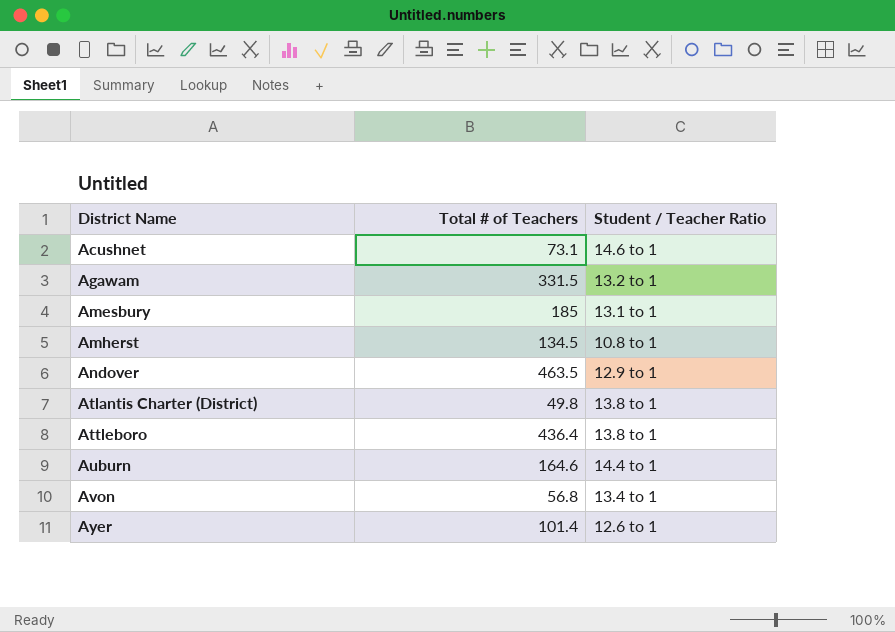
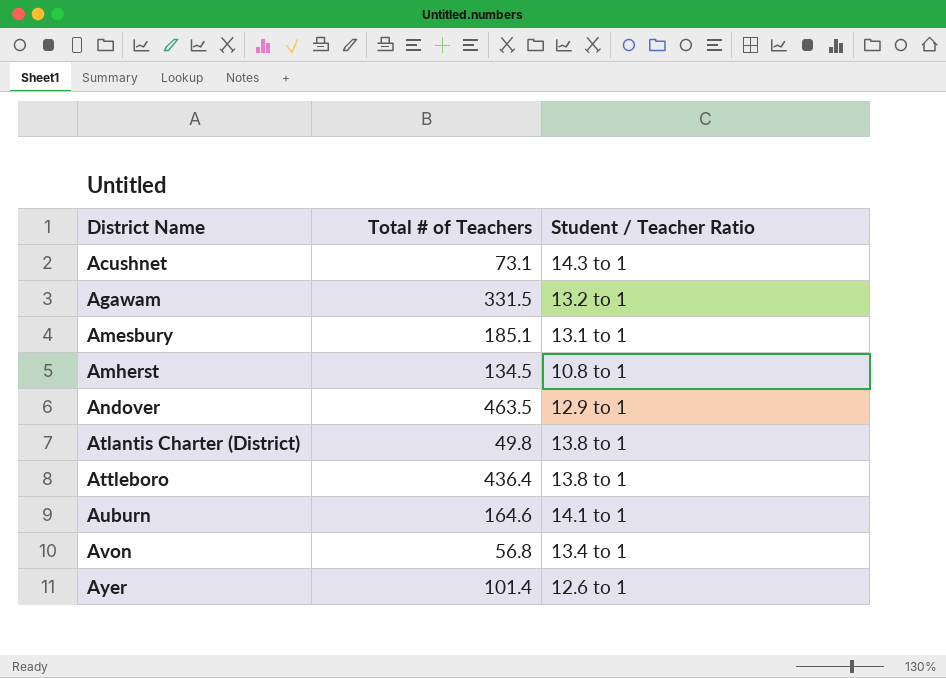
Acushnet | Student / Teacher Ratio: 14.6 to 1 -> 14.3 to 1
Amesbury | Total # of Teachers: 185 -> 185.1
Auburn | Student / Teacher Ratio: 14.4 to 1 -> 14.1 to 1

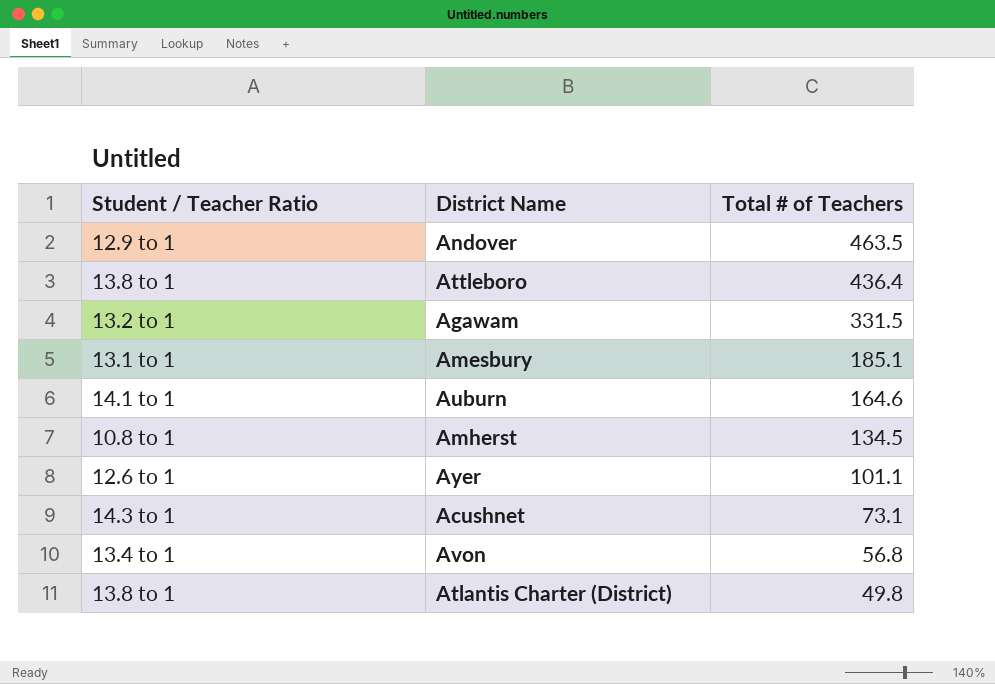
row order: District Name ascending -> Total # of Teachers descending
column Student / Teacher Ratio | position: 3 -> 1
Ayer | Total # of Teachers: 101.4 -> 101.1

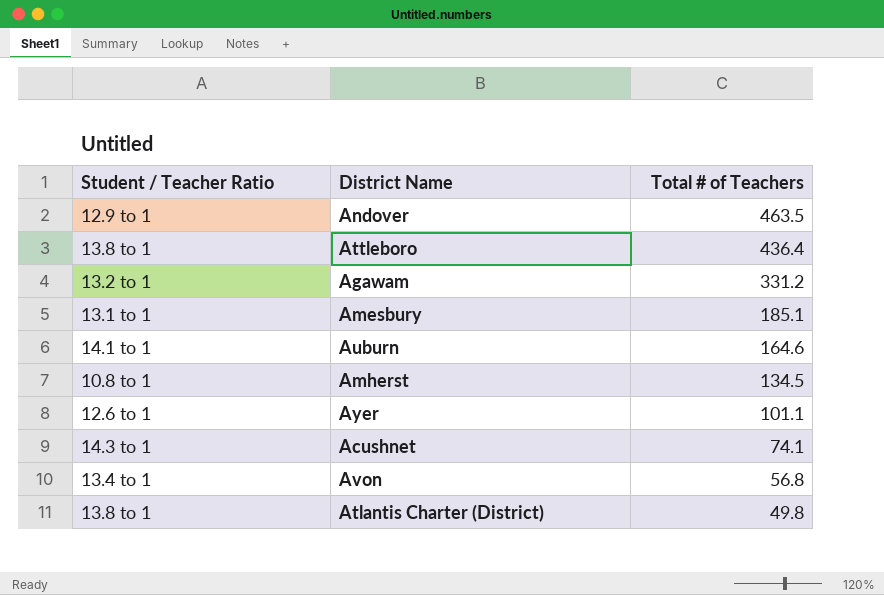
Agawam | Total # of Teachers: 331.5 -> 331.2
Acushnet | Total # of Teachers: 73.1 -> 74.1

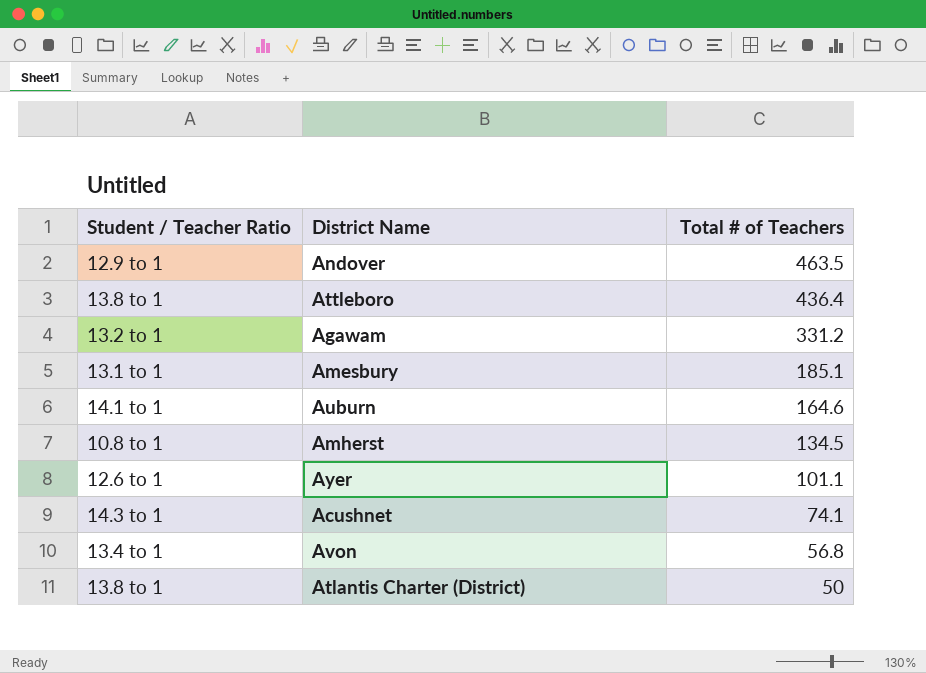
Atlantis Charter (District) | Total # of Teachers: 49.8 -> 50

